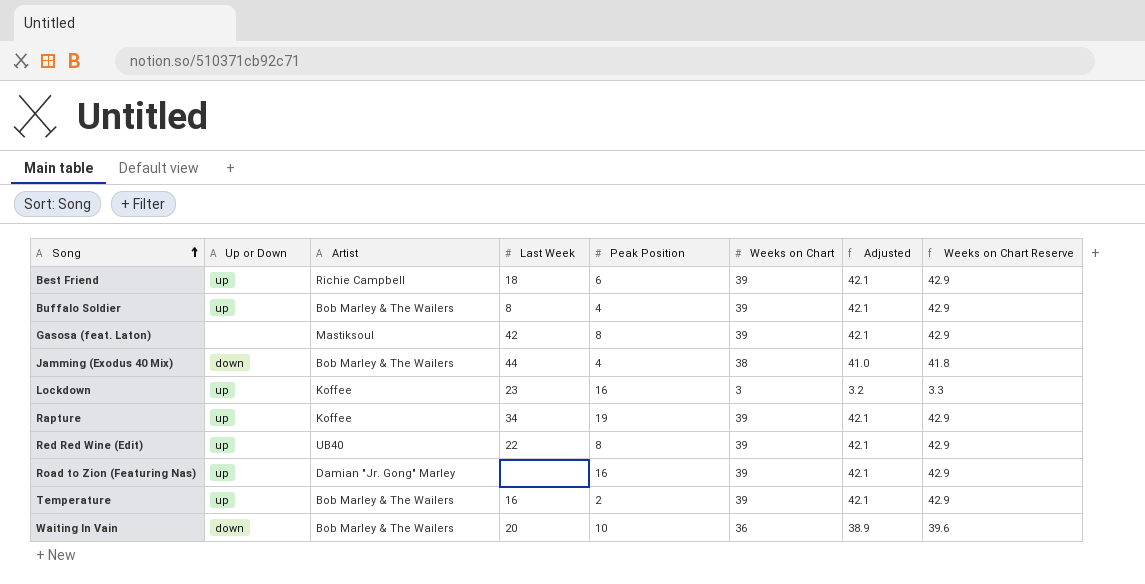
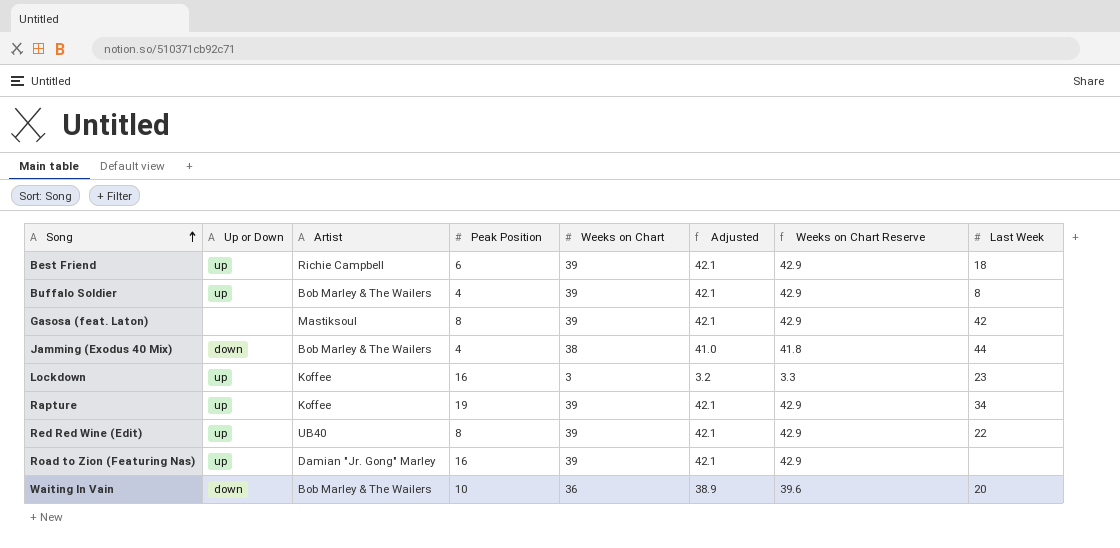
column Last Week | position: 4 -> 8
row Temperature: up | Bob Marley & The Wailers | 16 | 2 | 39 | 42.1 | 42.9 -> none

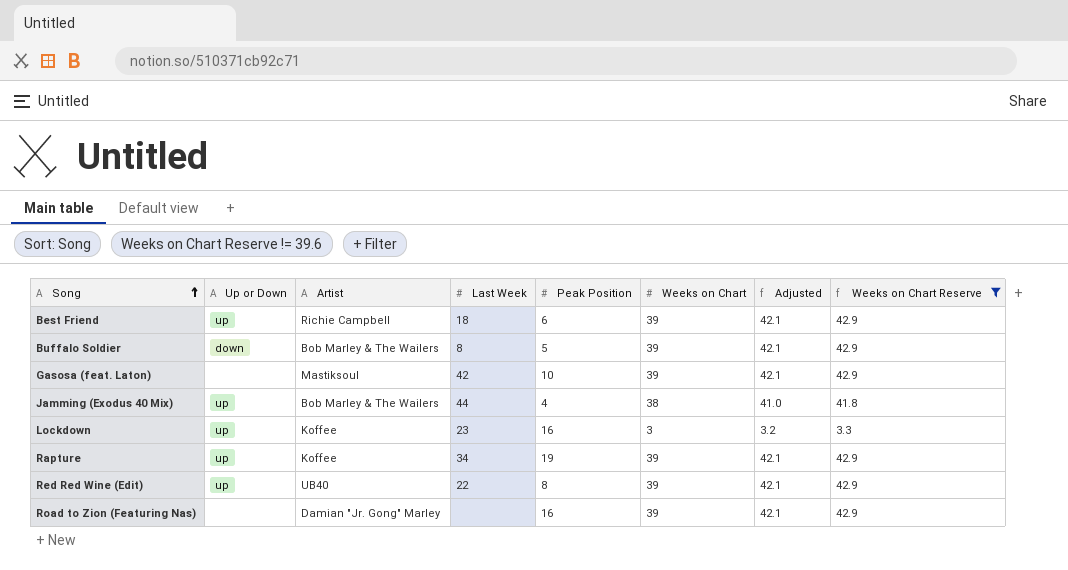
filter: none -> Weeks on Chart Reserve != 39.6
column Last Week | position: 8 -> 4
Buffalo Soldier | Up or Down: up -> down
Buffalo Soldier | Peak Position: 4 -> 5
Gasosa (feat. Laton) | Peak Position: 8 -> 10
Jamming (Exodus 40 Mix) | Up or Down: down -> up
Road to Zion (Featuring Nas) | Up or Down: up -> none

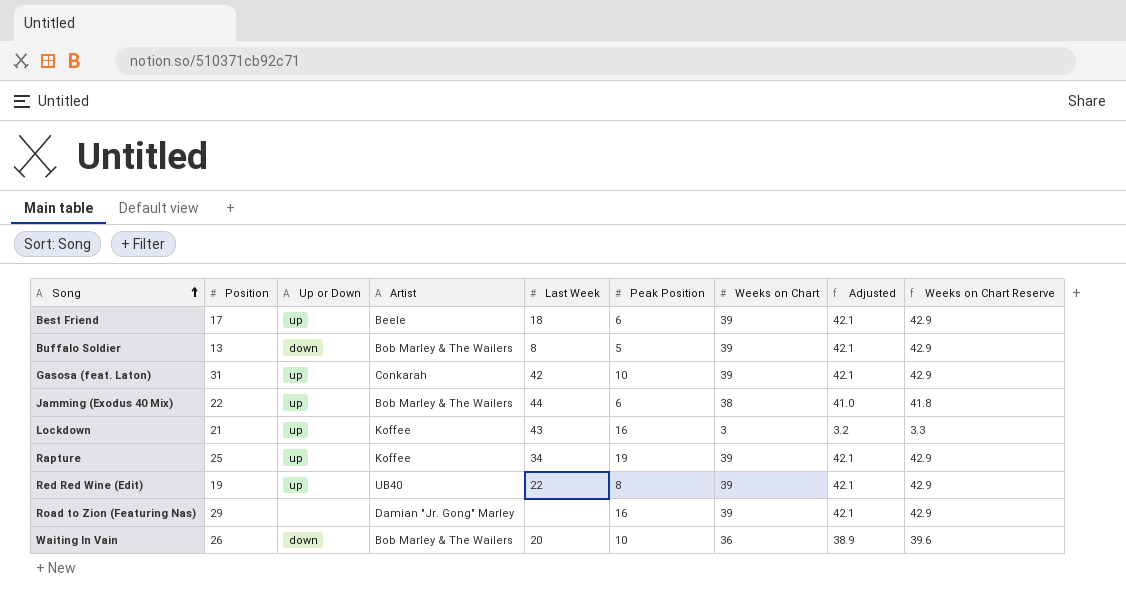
filter: Weeks on Chart Reserve != 39.6 -> none
column Position | position: none -> 2
Best Friend | Artist: Richie Campbell -> Beele
Gasosa (feat. Laton) | Up or Down: none -> up
Gasosa (feat. Laton) | Artist: Mastiksoul -> Conkarah
Jamming (Exodus 40 Mix) | Peak Position: 4 -> 6
Lockdown | Last Week: 23 -> 43

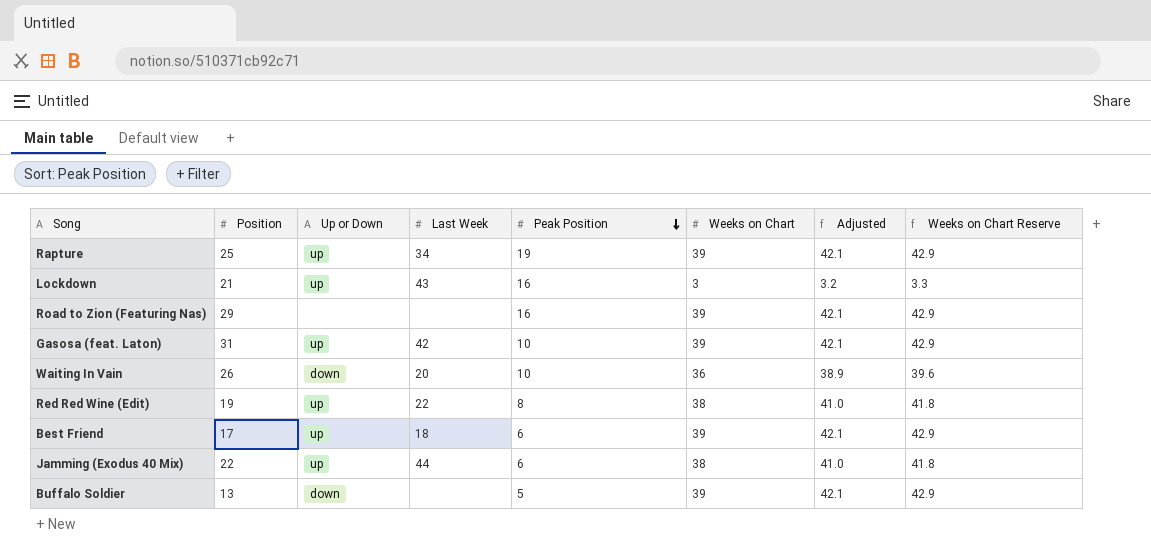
row order: Song ascending -> Peak Position descending
column Artist | position: 4 -> none
Red Red Wine (Edit) | Weeks on Chart: 39 -> 38
Red Red Wine (Edit) | Adjusted: 42.1 -> 41.0
Red Red Wine (Edit) | Weeks on Chart Reserve: 42.9 -> 41.8
Buffalo Soldier | Last Week: 8 -> none

